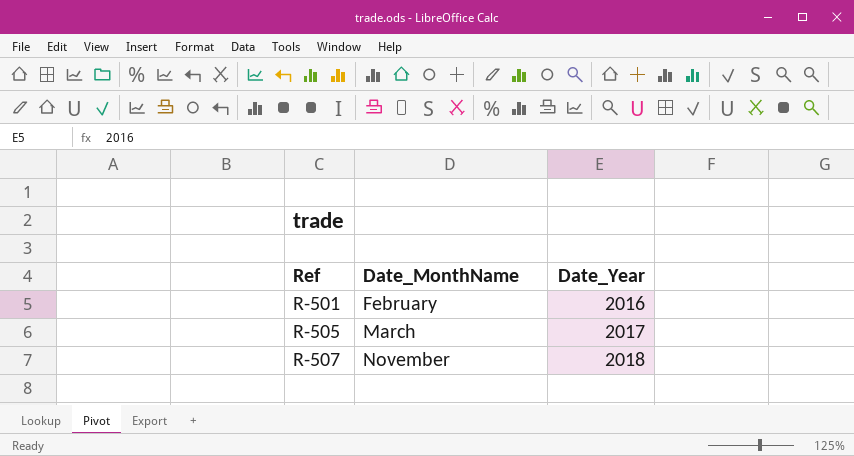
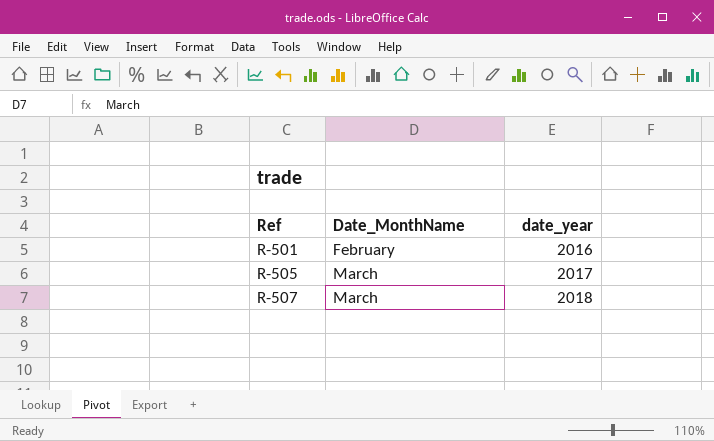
column name: Date_Year -> date_year
R-507 | Date_MonthName: November -> March

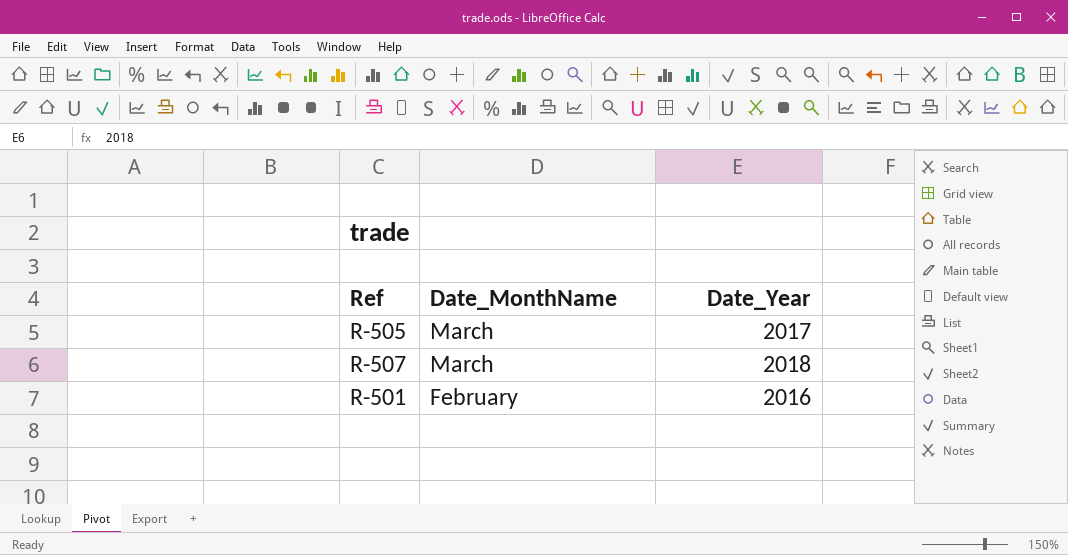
row order: Ref ascending -> Date_MonthName descending
column name: date_year -> Date_Year

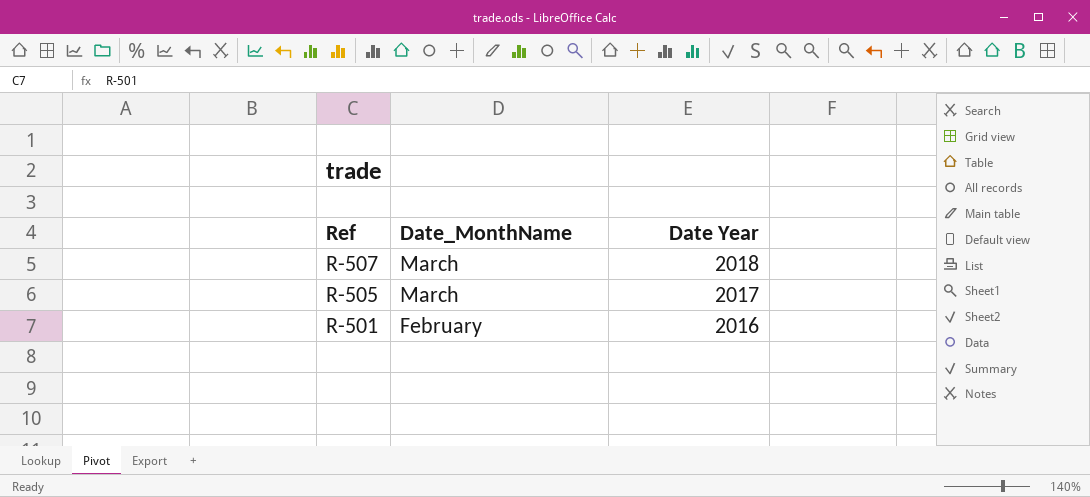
row order: Date_MonthName descending -> Ref descending
column name: Date_Year -> Date Year

